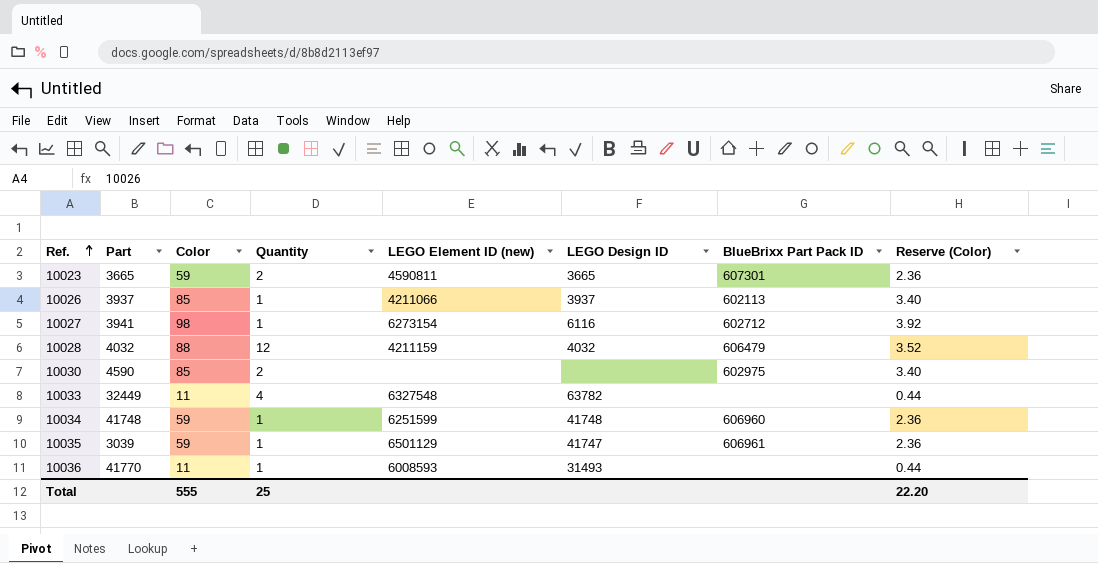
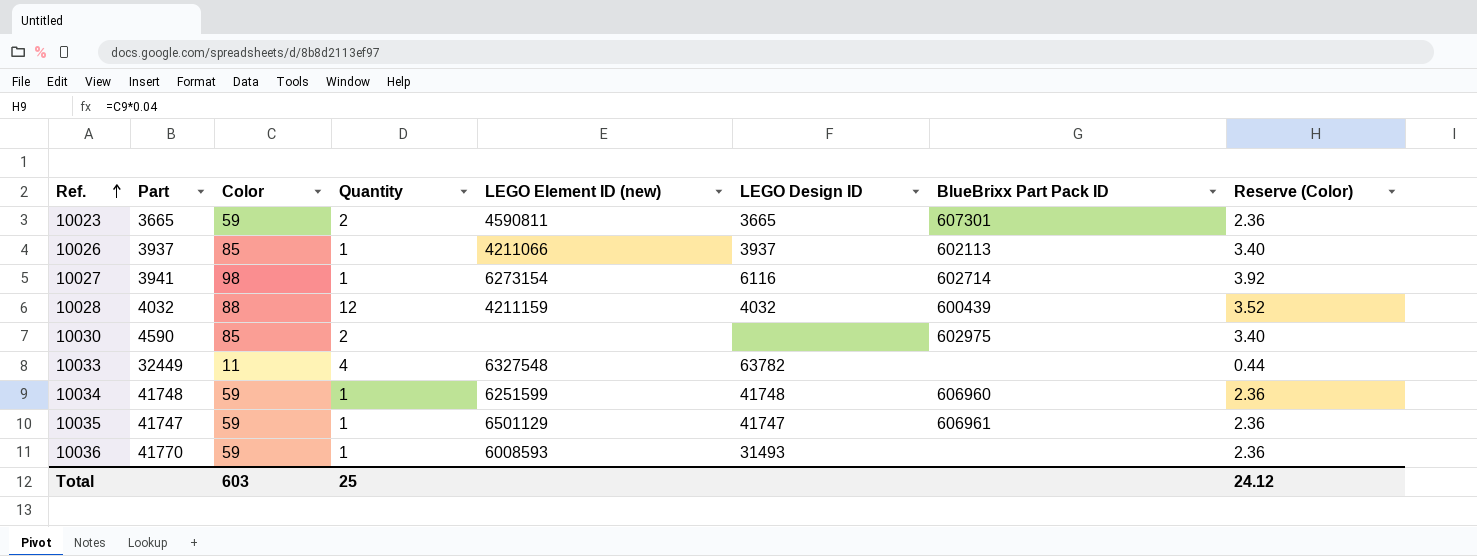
10027 | BlueBrixx Part Pack ID: 602712 -> 602714
10028 | BlueBrixx Part Pack ID: 606479 -> 600439
10035 | Part: 3039 -> 41747
10036 | Color: 11 -> 59
10036 | Reserve (Color): 0.44 -> 2.36
Total | Color: 555 -> 603
Total | Reserve (Color): 22.20 -> 24.12

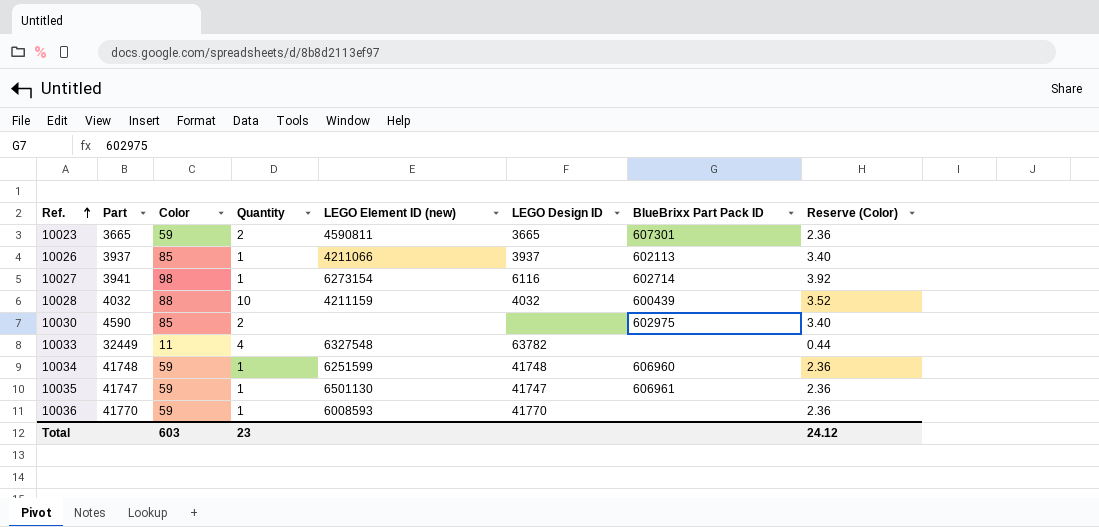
10028 | Quantity: 12 -> 10
10035 | LEGO Element ID (new): 6501129 -> 6501130
10036 | LEGO Design ID: 31493 -> 41770
Total | Quantity: 25 -> 23

